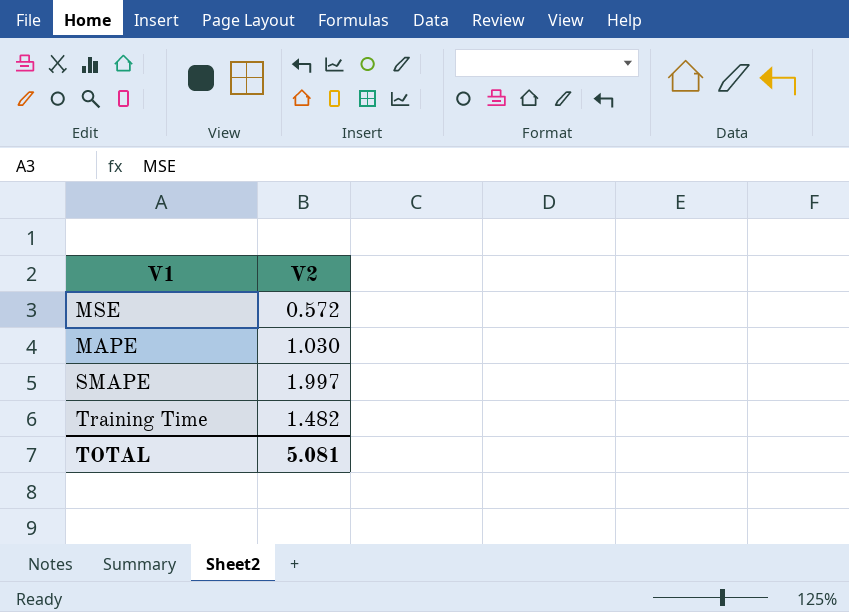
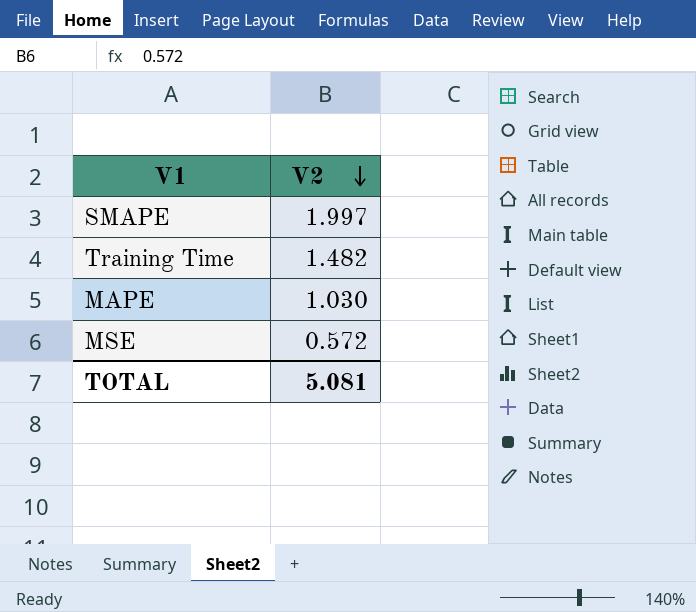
row order: none -> V2 descending

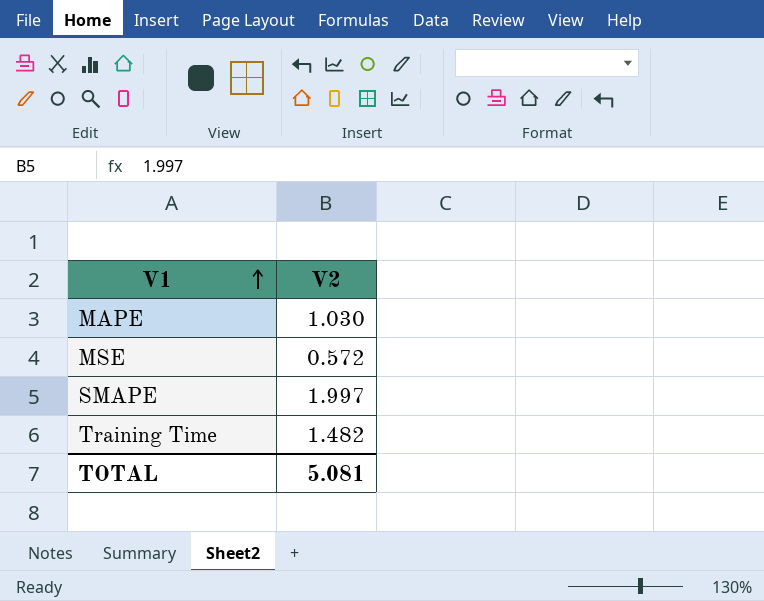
row order: V2 descending -> V1 ascending

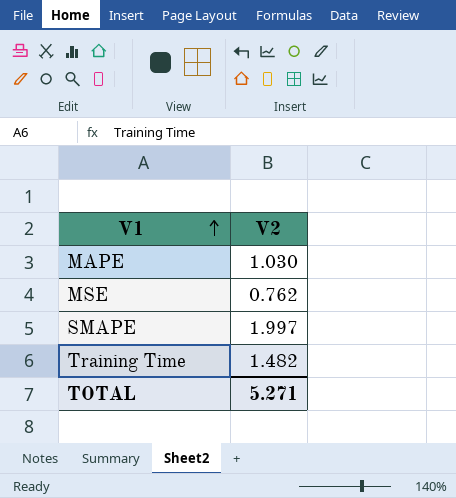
MSE | V2: 0.572 -> 0.762
TOTAL | V2: 5.081 -> 5.271

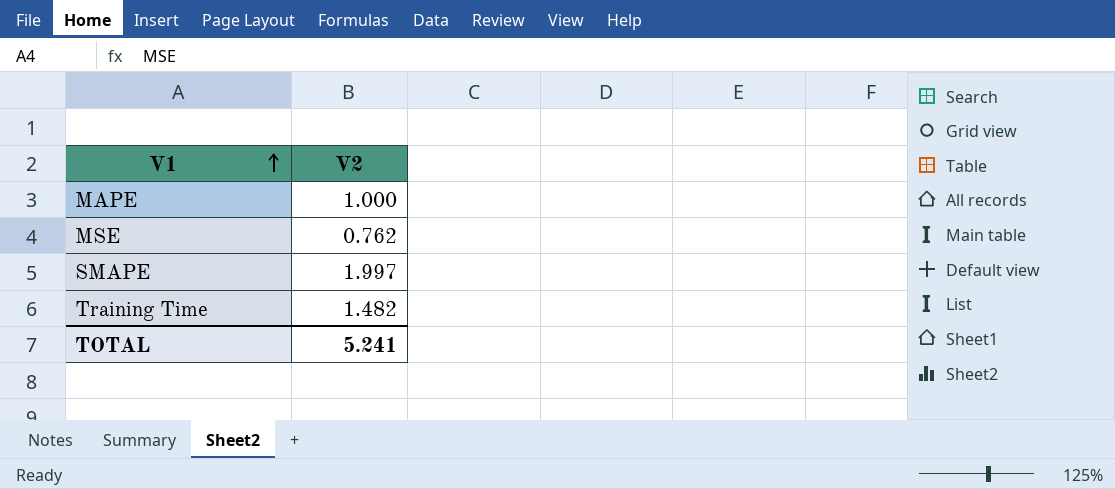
MAPE | V2: 1.030 -> 1.000
TOTAL | V2: 5.271 -> 5.241

